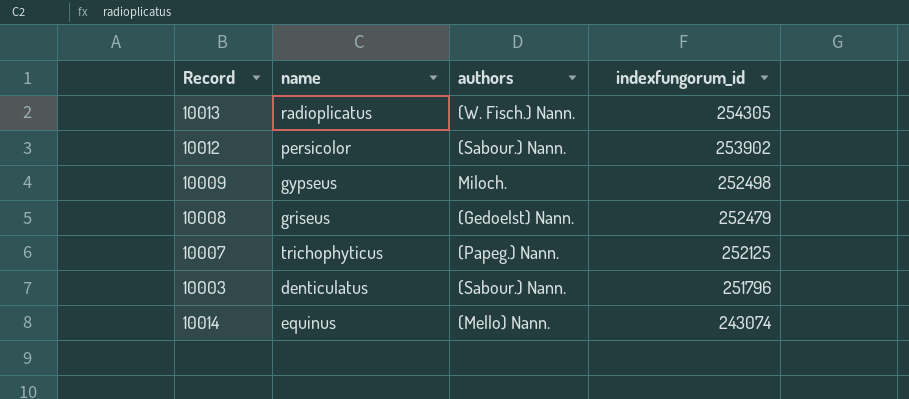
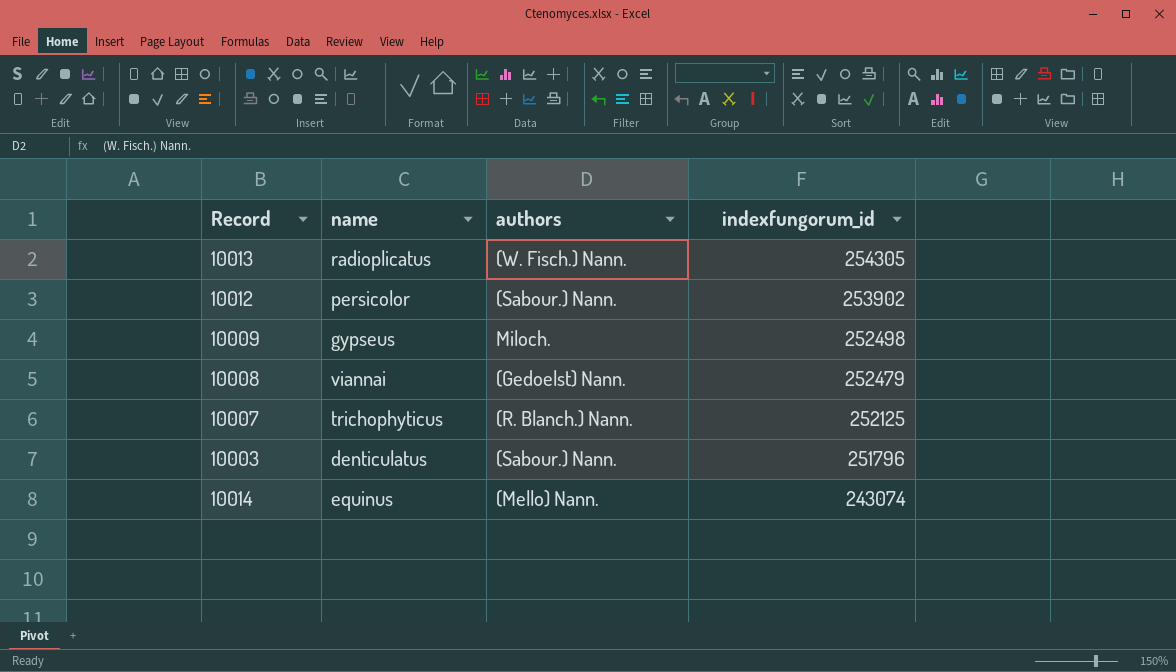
10008 | name: griseus -> viannai
10007 | authors: (Papeg.) Nann. -> (R. Blanch.) Nann.

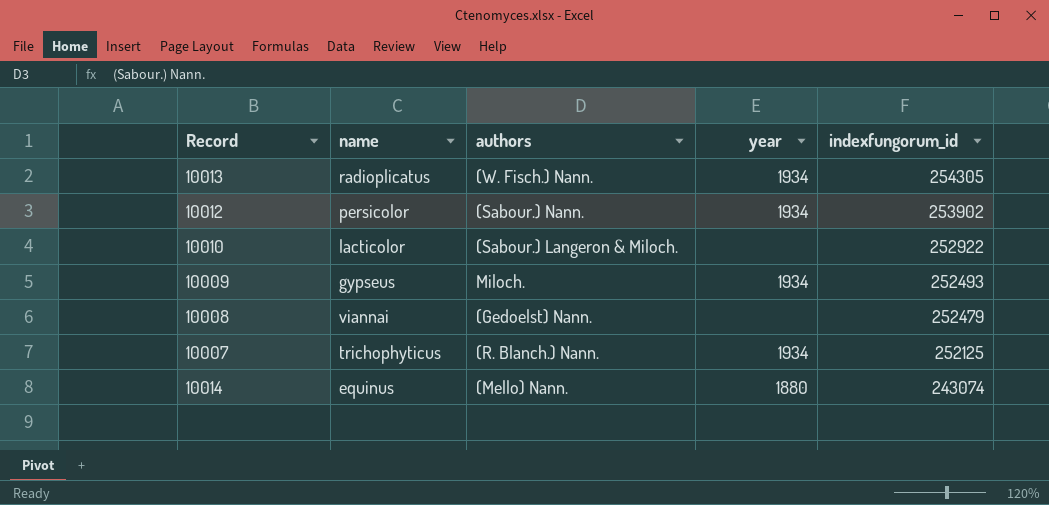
column year | position: none -> 4
row 10003: denticulatus | (Sabour.) Nann. | 251796 -> none
row 10010: none -> lacticolor | (Sabour.) Langeron & Miloch. | none | 252922
10009 | indexfungorum_id: 252498 -> 252493

